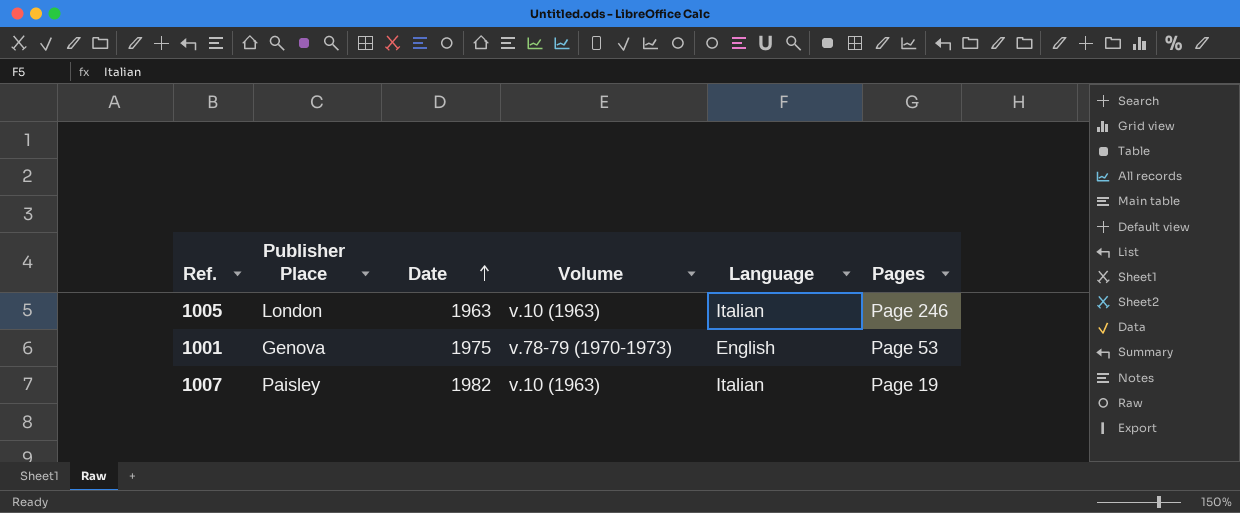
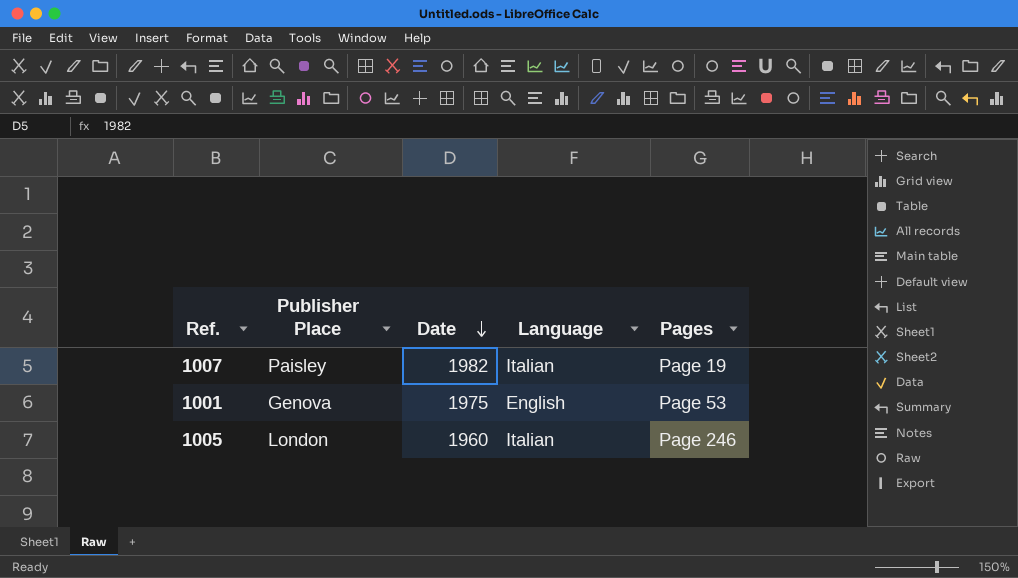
row order: Date ascending -> Date descending
column Volume | position: 4 -> none
1005 | Date: 1963 -> 1960

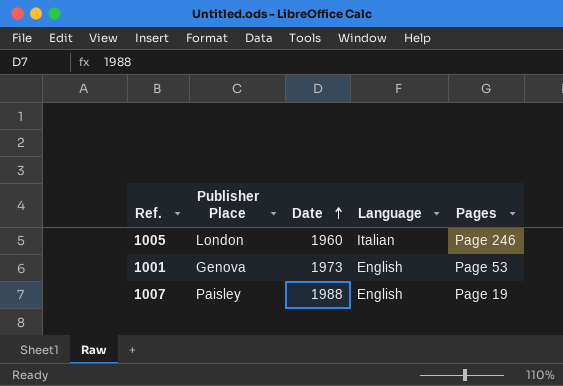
row order: Date descending -> Date ascending
1001 | Date: 1975 -> 1973
1007 | Date: 1982 -> 1988
1007 | Language: Italian -> English

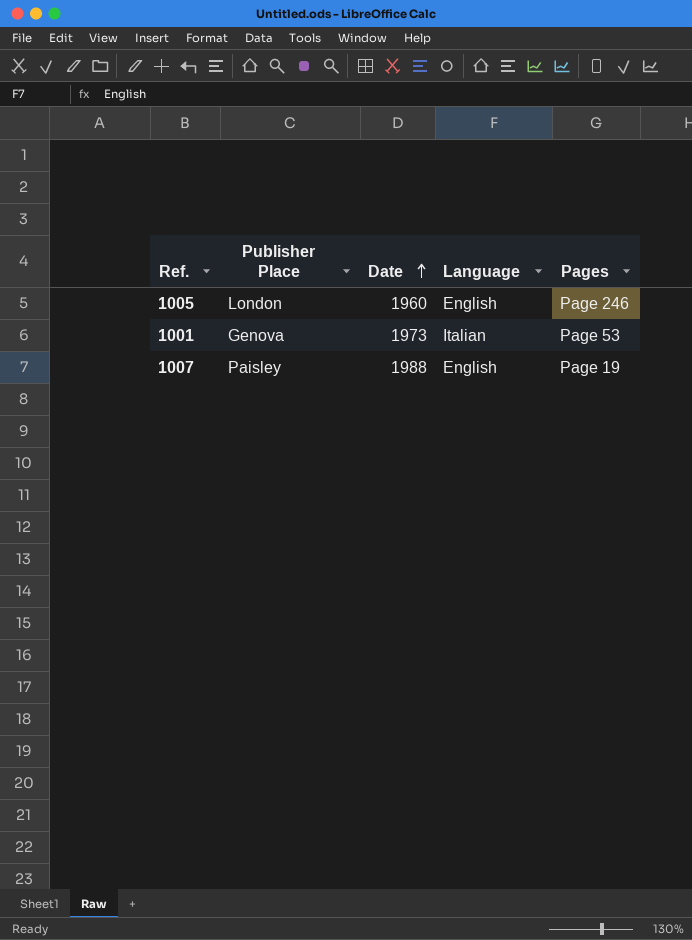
1005 | Language: Italian -> English
1001 | Language: English -> Italian

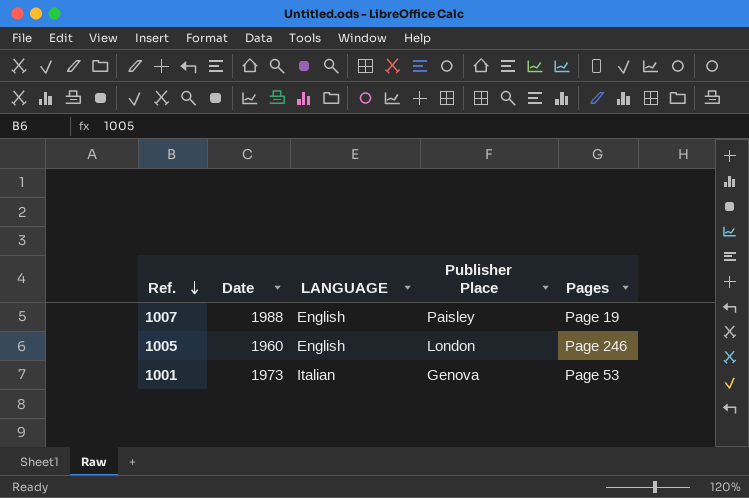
row order: Date ascending -> Ref. descending
column name: Language -> LANGUAGE
column Publisher Place | position: 2 -> 4

